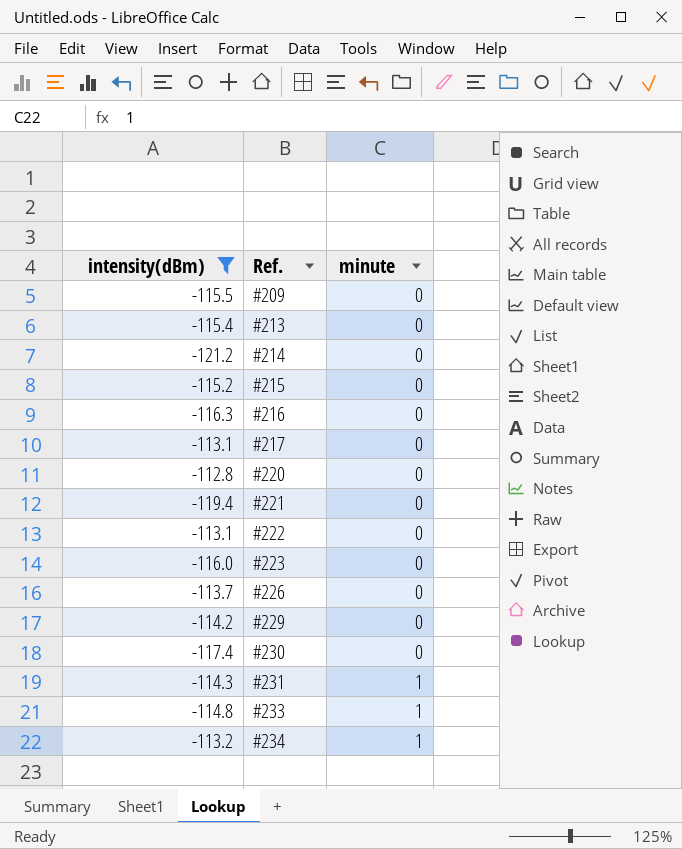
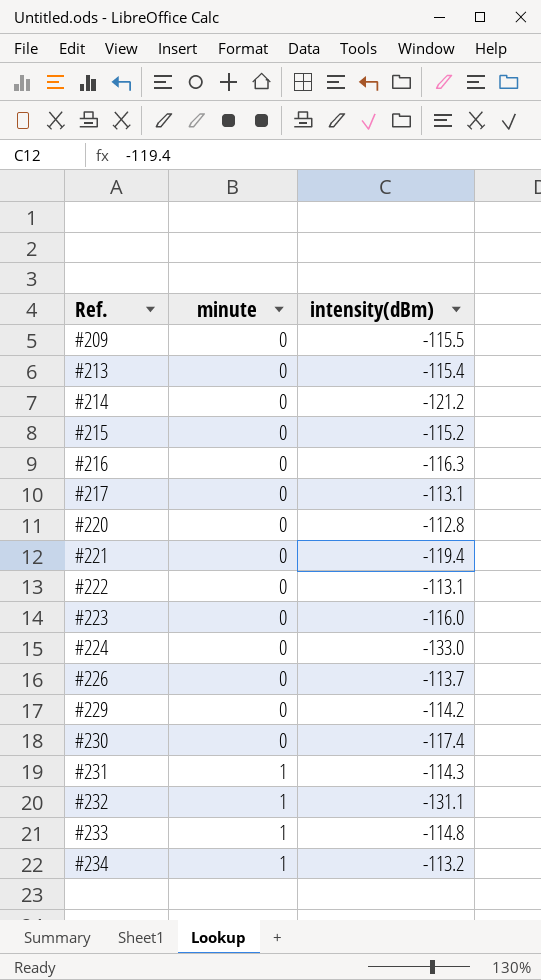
filter: intensity(dBm) >= -121.2 -> none
column intensity(dBm) | position: 1 -> 3

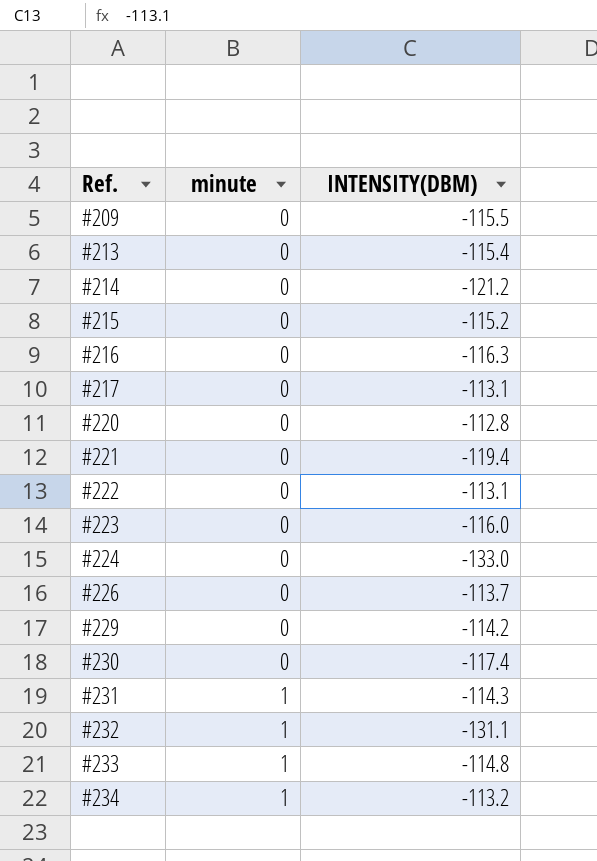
column name: intensity(dBm) -> INTENSITY(DBM)

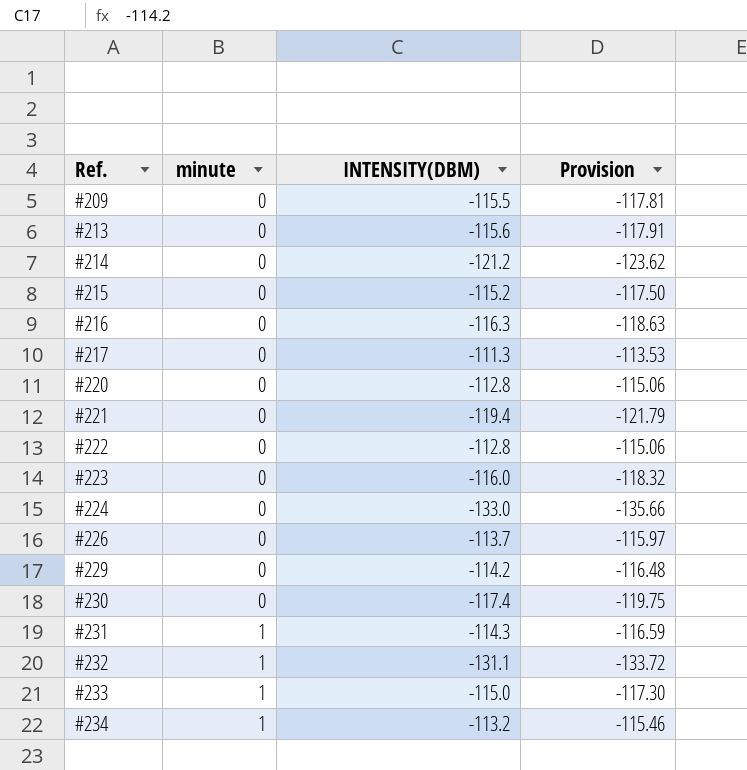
column Provision | formula: none -> [INTENSITY(DBM)] * 1.02
#213 | INTENSITY(DBM): -115.4 -> -115.6
#217 | INTENSITY(DBM): -113.1 -> -111.3
#222 | INTENSITY(DBM): -113.1 -> -112.8
#233 | INTENSITY(DBM): -114.8 -> -115.0

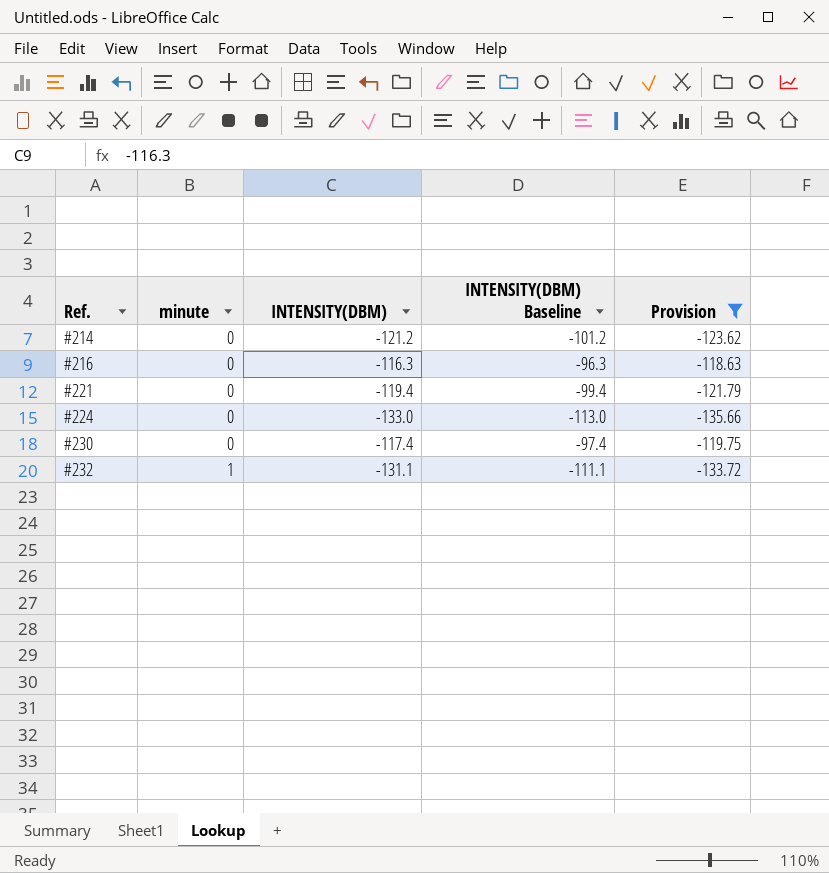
filter: none -> Provision <= -118.63
column INTENSITY(DBM) Baseline | formula: none -> [INTENSITY(DBM)] + 20

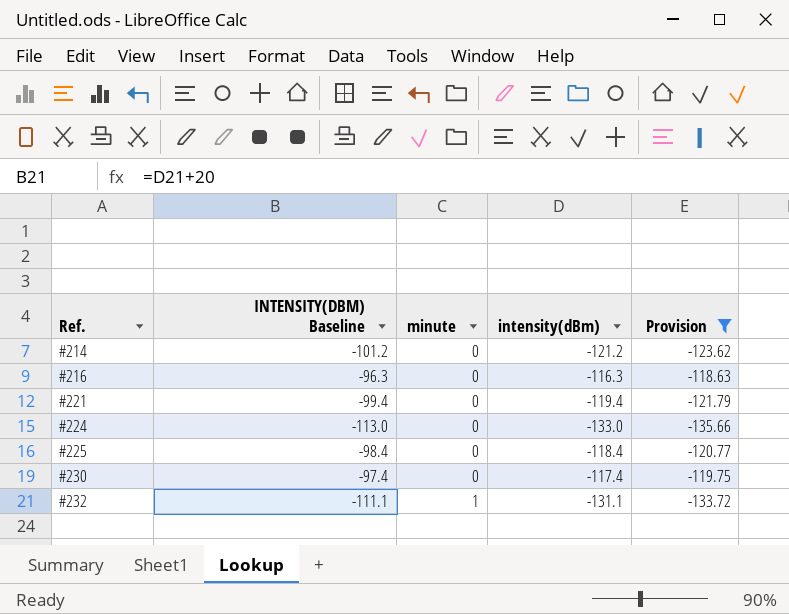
column INTENSITY(DBM) Baseline | position: 4 -> 2
column name: INTENSITY(DBM) -> intensity(dBm)
row #225: none -> -98.4 | 0 | -118.4 | -120.77

